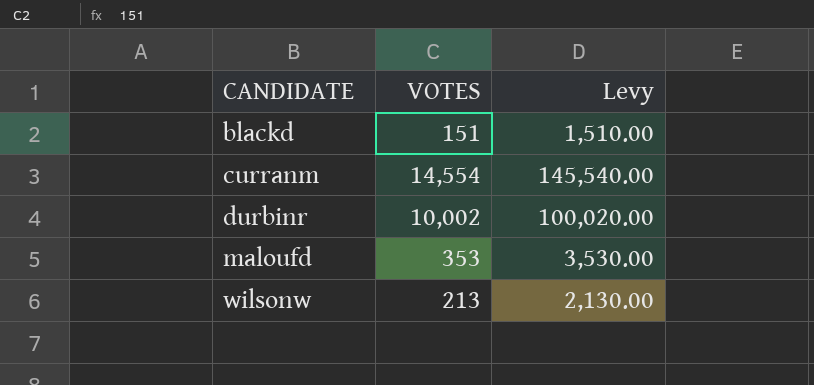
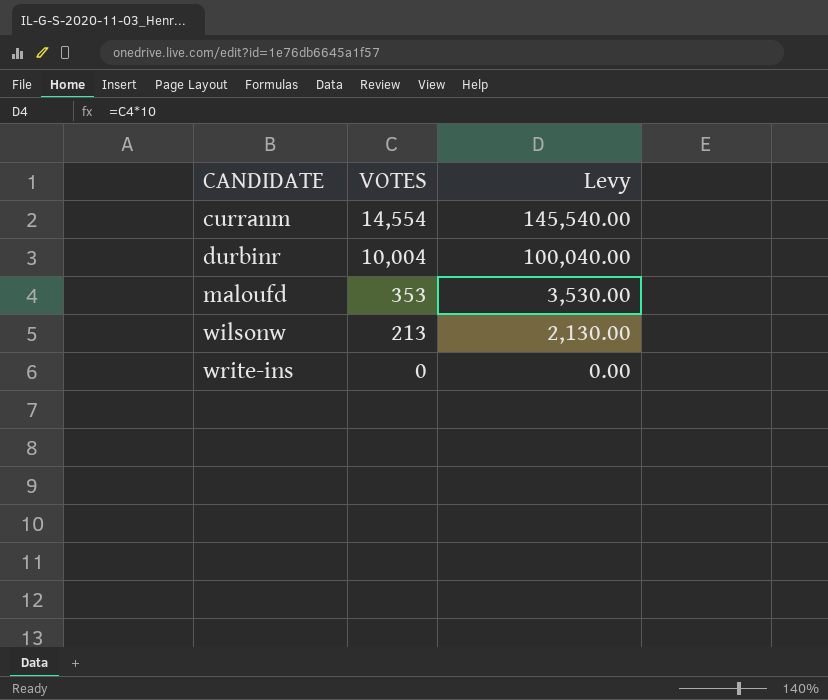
row blackd: 151 | 1,510.00 -> none
durbinr | VOTES: 10,002 -> 10,004
durbinr | Levy: 100,020.00 -> 100,040.00
row write-ins: none -> 0 | 0.00

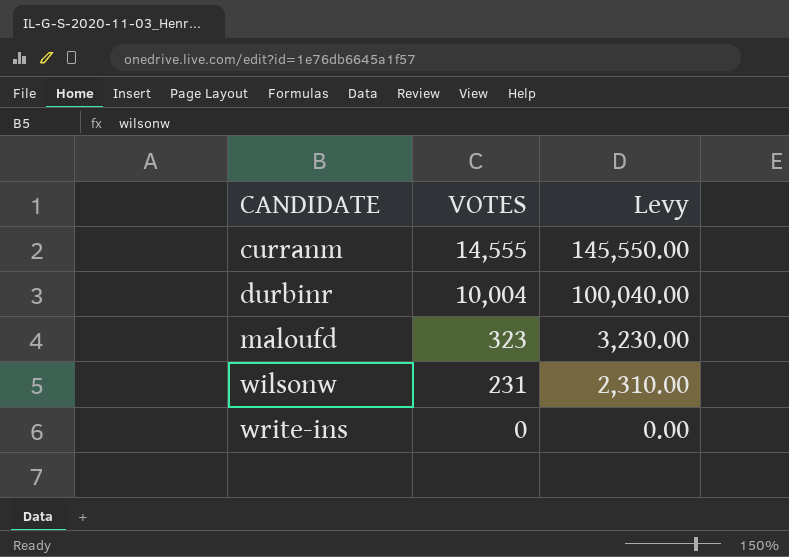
curranm | VOTES: 14,554 -> 14,555
curranm | Levy: 145,540.00 -> 145,550.00
maloufd | VOTES: 353 -> 323
maloufd | Levy: 3,530.00 -> 3,230.00
wilsonw | VOTES: 213 -> 231
wilsonw | Levy: 2,130.00 -> 2,310.00

